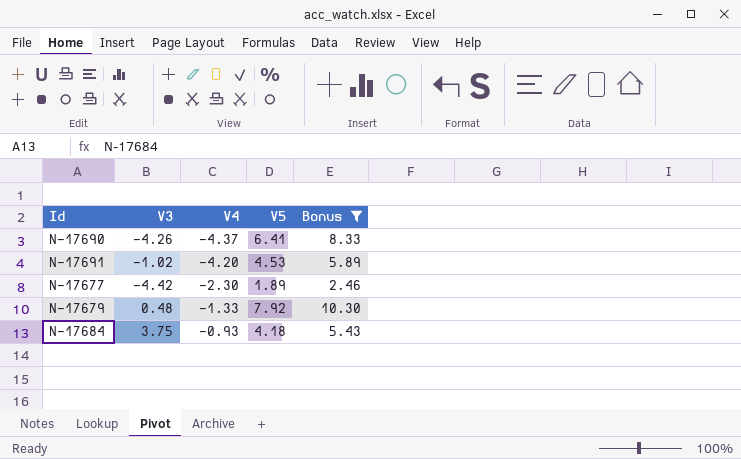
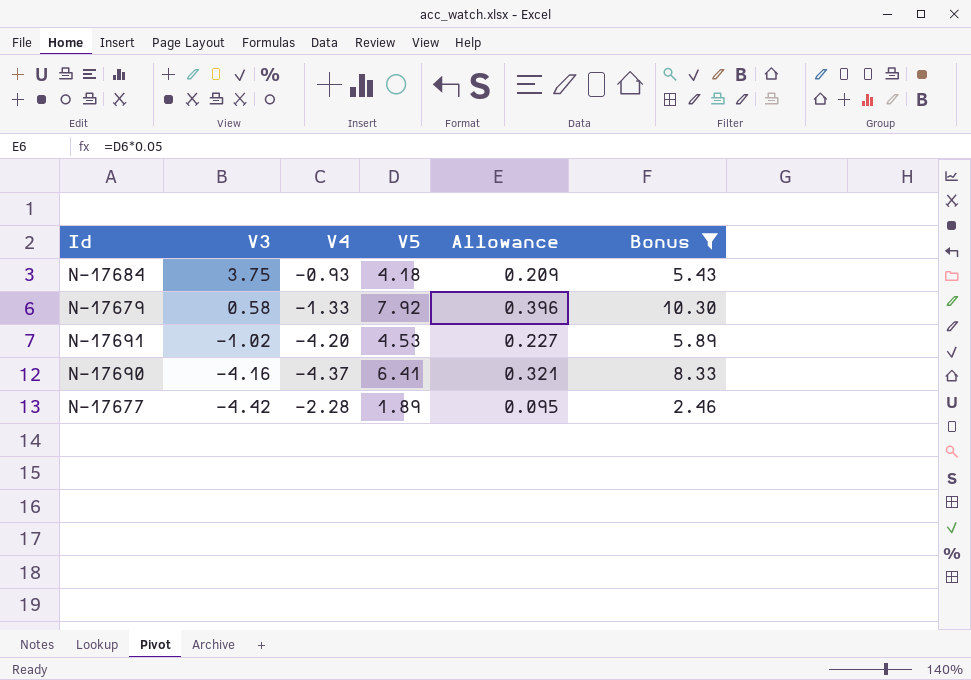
row order: V4 ascending -> V3 descending
column Allowance | formula: none -> [V5] * 0.05
N-17679 | V3: 0.48 -> 0.58
N-17690 | V3: -4.26 -> -4.16
N-17677 | V4: -2.30 -> -2.28

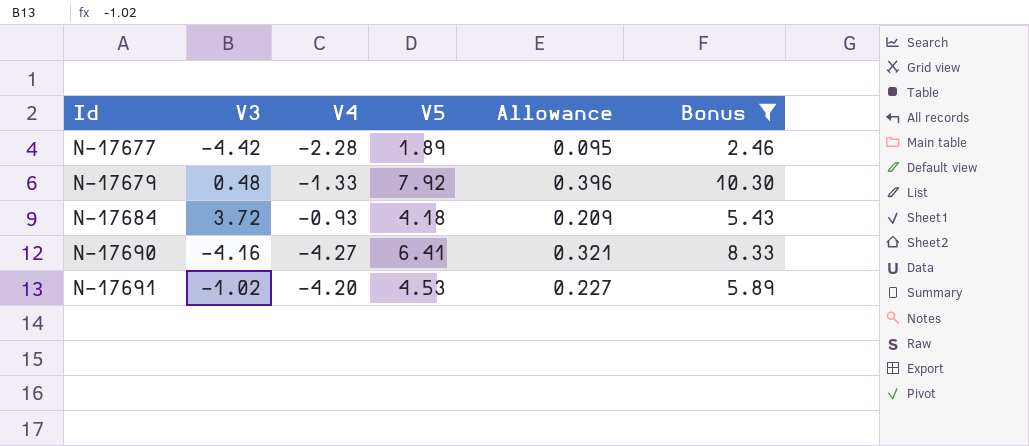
row order: V3 descending -> Id ascending
N-17679 | V3: 0.58 -> 0.48
N-17684 | V3: 3.75 -> 3.72
N-17690 | V4: -4.37 -> -4.27

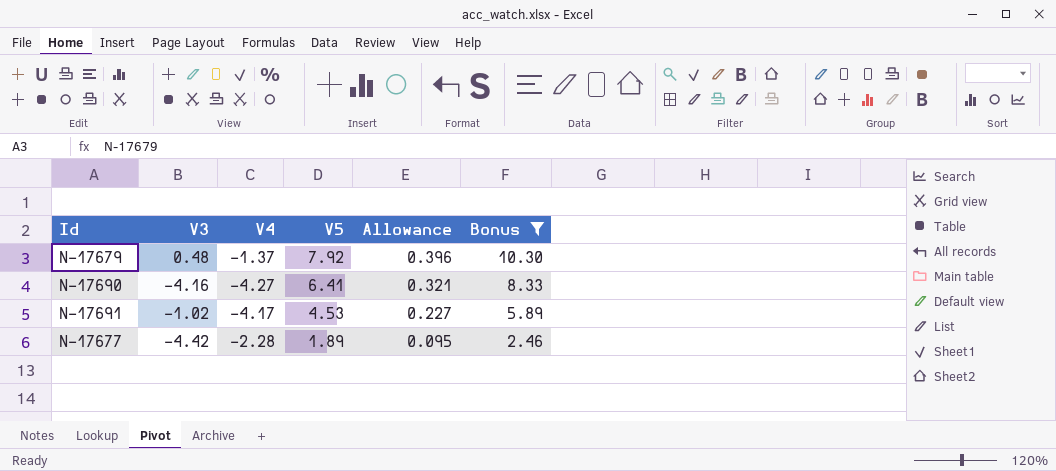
row order: Id ascending -> V5 descending
row N-17684: 3.72 | -0.93 | 4.18 | 0.209 | 5.43 -> none
N-17679 | V4: -1.33 -> -1.37
N-17691 | V4: -4.20 -> -4.17

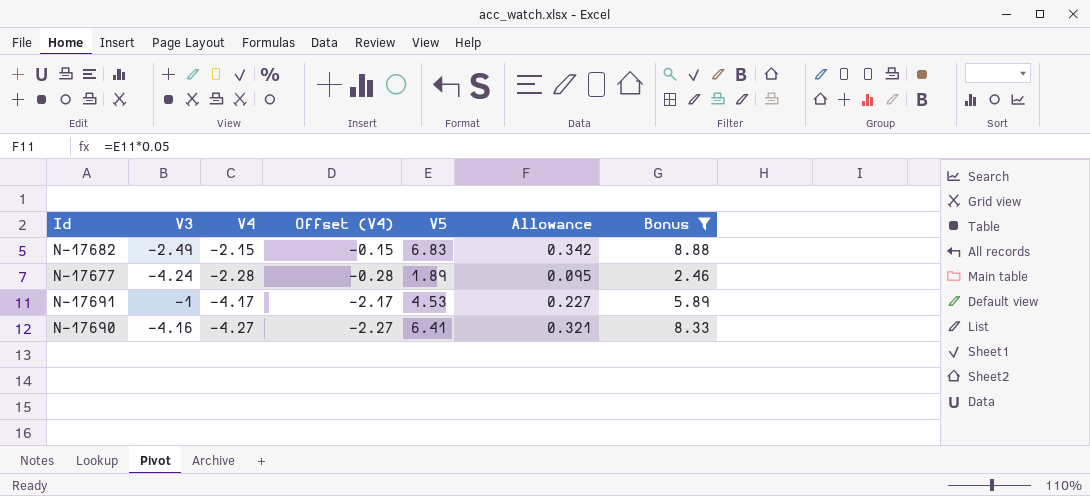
row order: V5 descending -> V4 descending
column Offset (V4) | formula: none -> [V4] + 2
row N-17679: 0.48 | -1.37 | 7.92 | 0.396 | 10.30 -> none
row N-17682: none -> -2.49 | -2.15 | -0.15 | 6.83 | 0.342 | 8.88
N-17677 | V3: -4.42 -> -4.24
N-17691 | V3: -1.02 -> -1

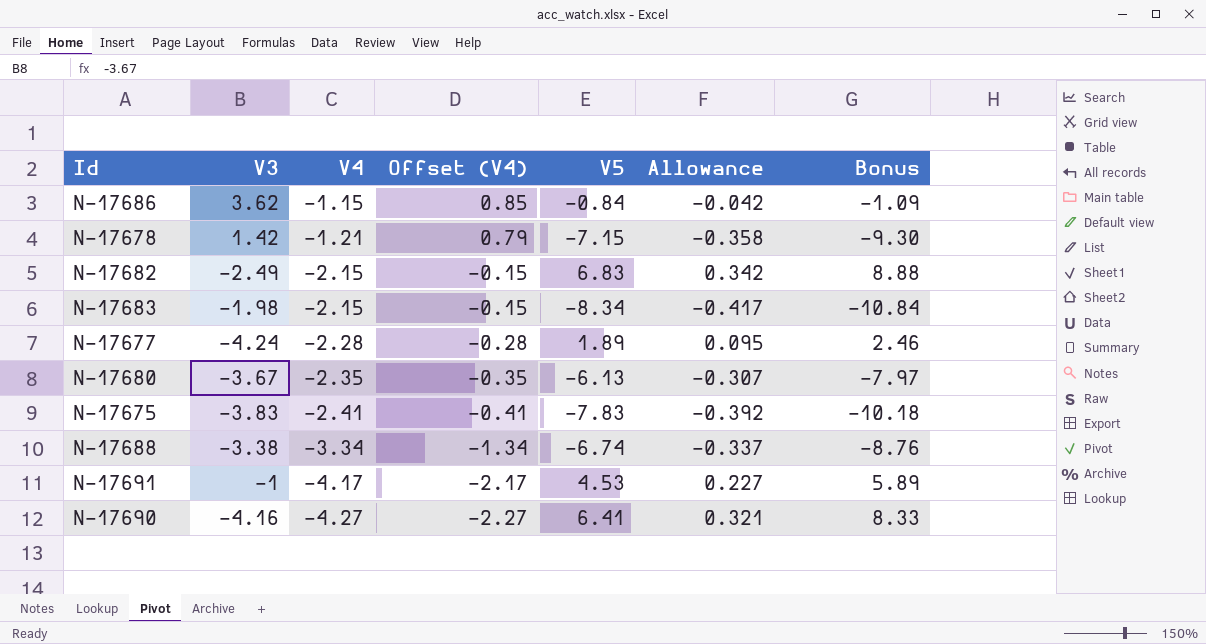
filter: Bonus >= 2.46 -> none

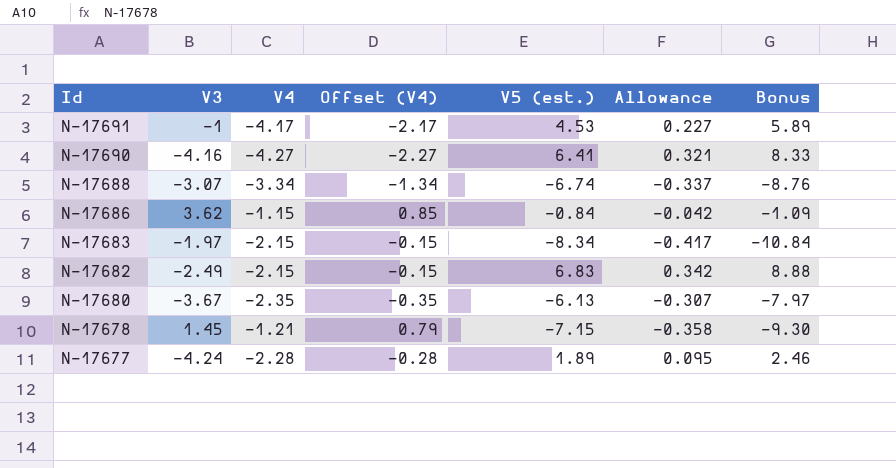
row order: V4 descending -> Id descending
column name: V5 -> V5 (est.)
row N-17675: -3.83 | -2.41 | -0.41 | -7.83 | -0.392 | -10.18 -> none
N-17688 | V3: -3.38 -> -3.07
N-17683 | V3: -1.98 -> -1.97
N-17678 | V3: 1.42 -> 1.45

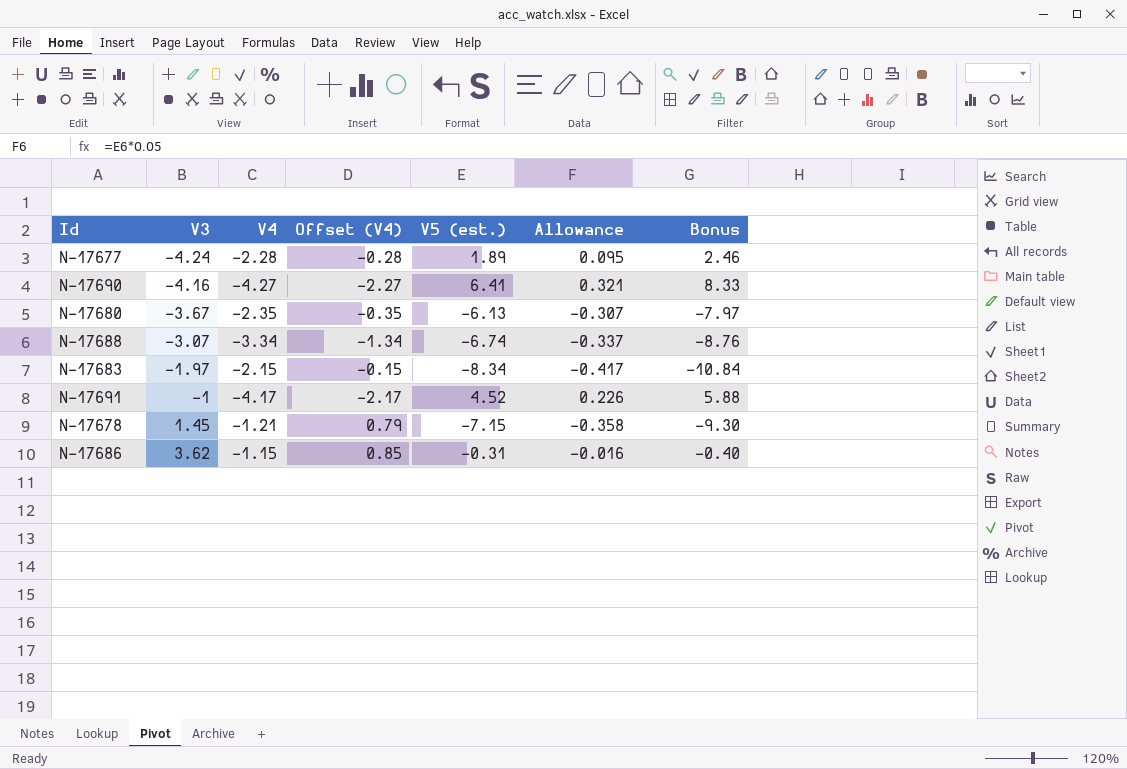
row order: Id descending -> V3 ascending
row N-17682: -2.49 | -2.15 | -0.15 | 6.83 | 0.342 | 8.88 -> none
N-17691 | V5 (est.): 4.53 -> 4.52
N-17691 | Allowance: 0.227 -> 0.226
N-17691 | Bonus: 5.89 -> 5.88
N-17686 | V5 (est.): -0.84 -> -0.31
N-17686 | Allowance: -0.042 -> -0.016
N-17686 | Bonus: -1.09 -> -0.40

